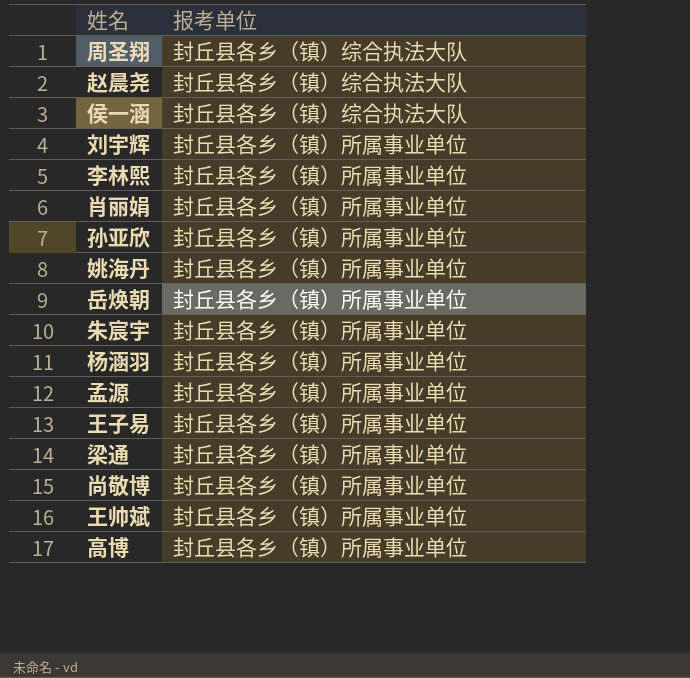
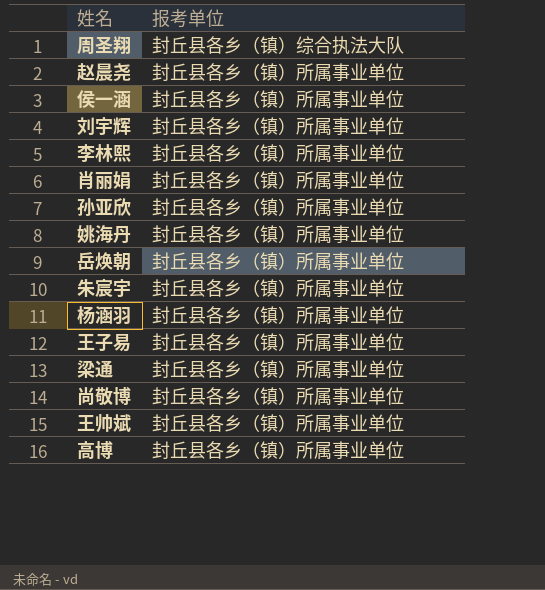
row 孟源: 封丘县各乡（镇）所属事业单位 -> none
赵晨尧 | 报考单位: 封丘县各乡（镇）综合执法大队 -> 封丘县各乡（镇）所属事业单位
侯一涵 | 报考单位: 封丘县各乡（镇）综合执法大队 -> 封丘县各乡（镇）所属事业单位

